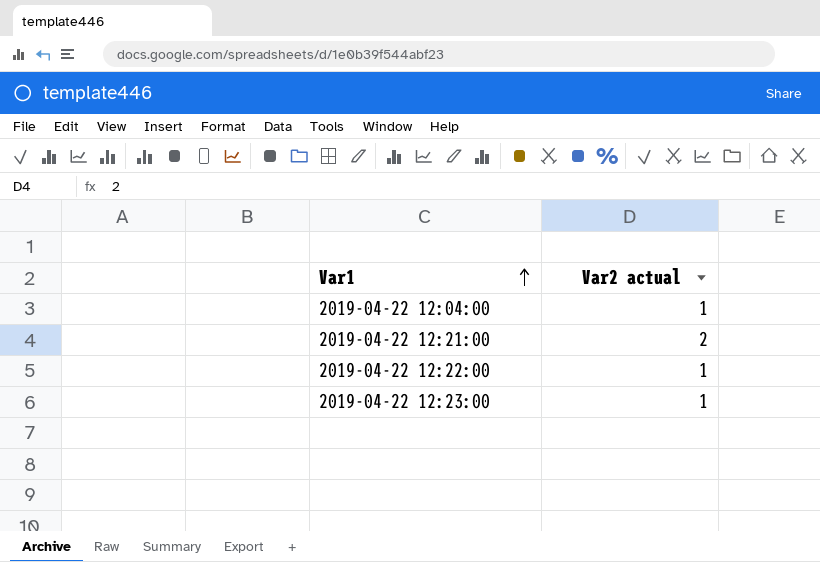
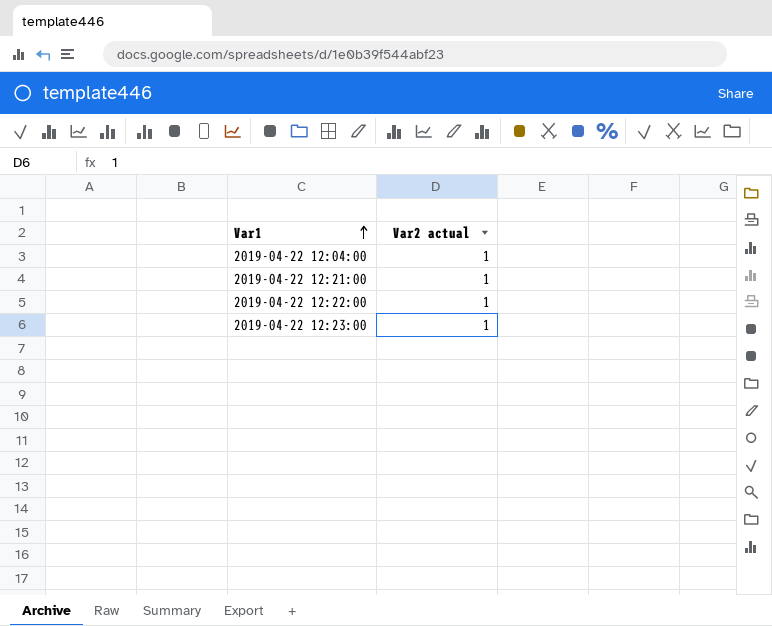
2019-04-22 12:21:00 | Var2 actual: 2 -> 1

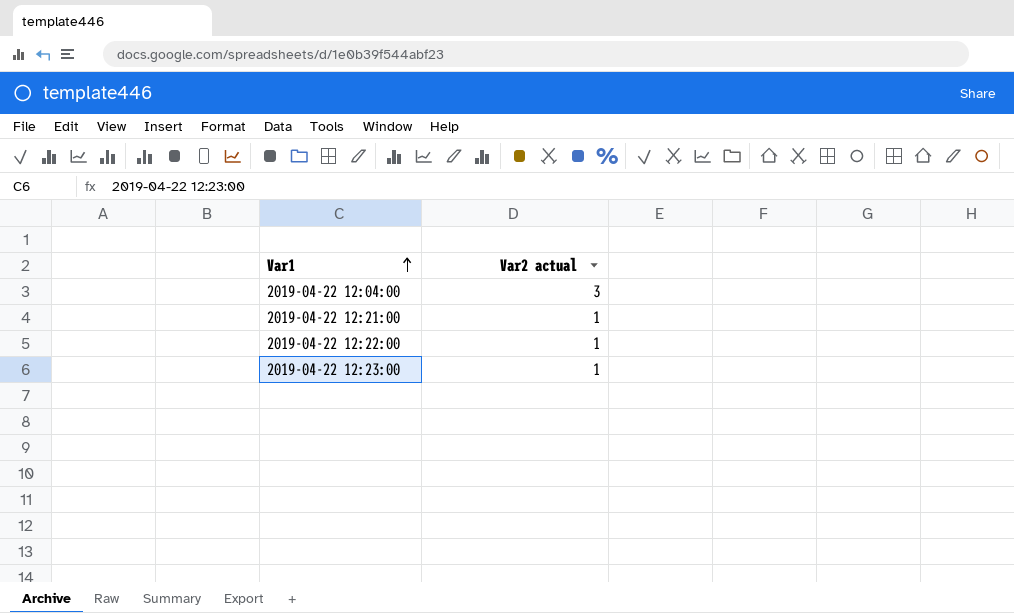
2019-04-22 12:04:00 | Var2 actual: 1 -> 3

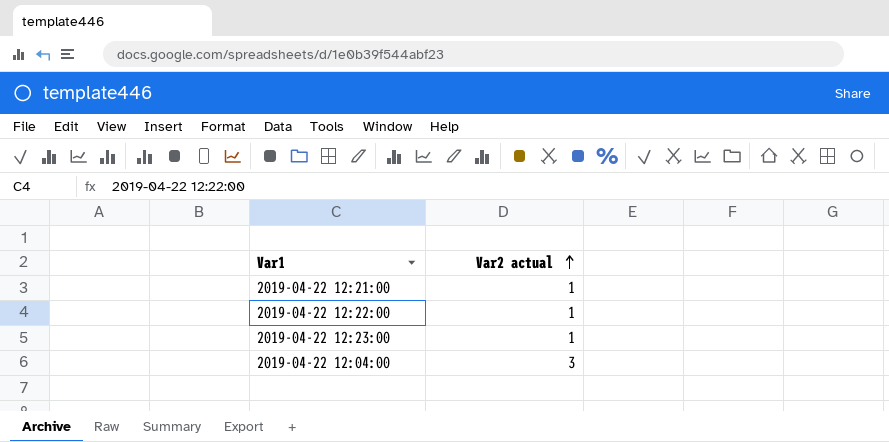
row order: Var1 ascending -> Var2 actual ascending

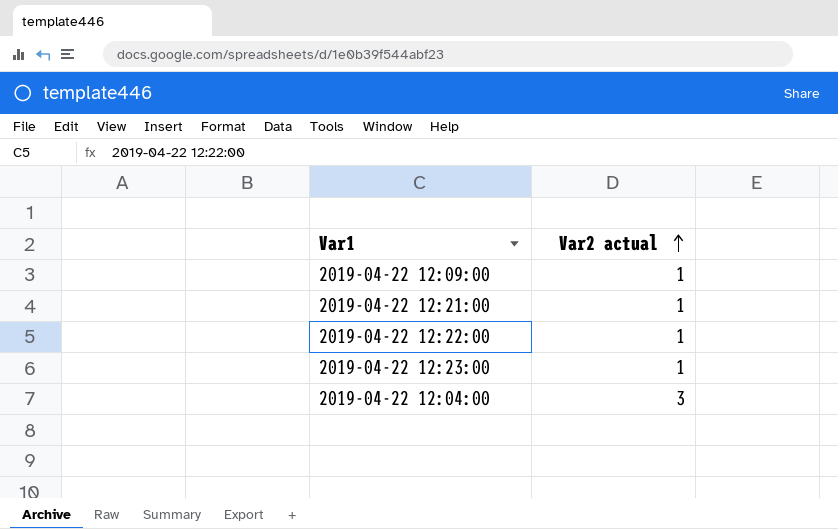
row 2019-04-22 12:09:00: none -> 1

